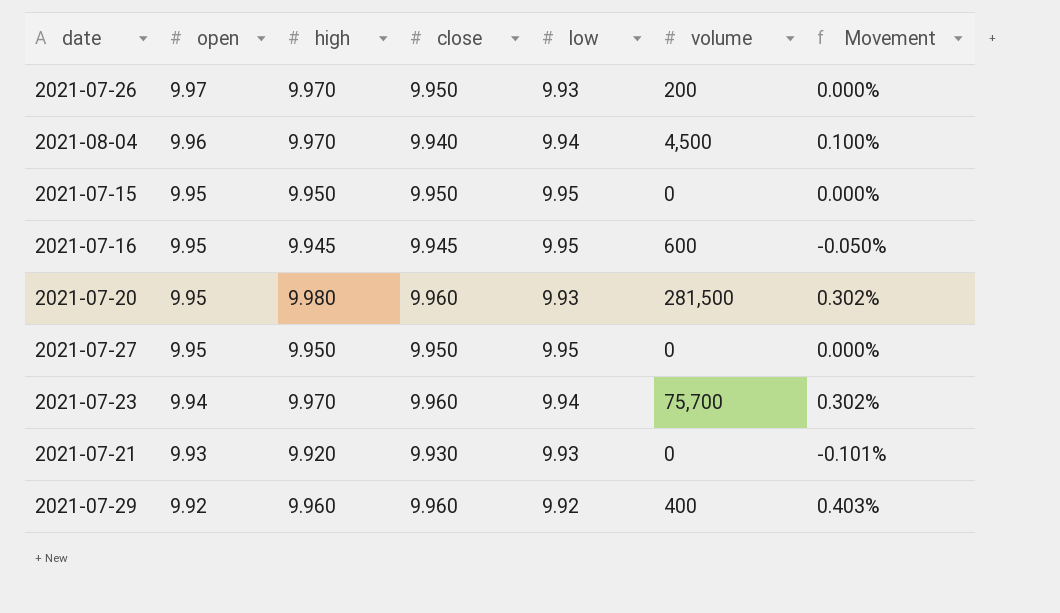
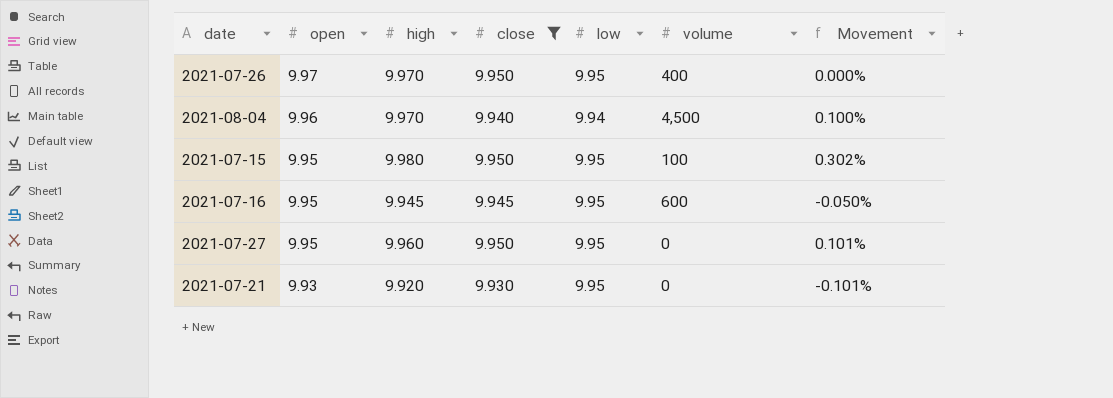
filter: none -> close != 9.960
2021-07-26 | low: 9.93 -> 9.95
2021-07-26 | volume: 200 -> 400
2021-07-15 | high: 9.950 -> 9.980
2021-07-15 | volume: 0 -> 100
2021-07-15 | Movement: 0.000% -> 0.302%
2021-07-27 | high: 9.950 -> 9.960
2021-07-27 | Movement: 0.000% -> 0.101%
2021-07-21 | low: 9.93 -> 9.95

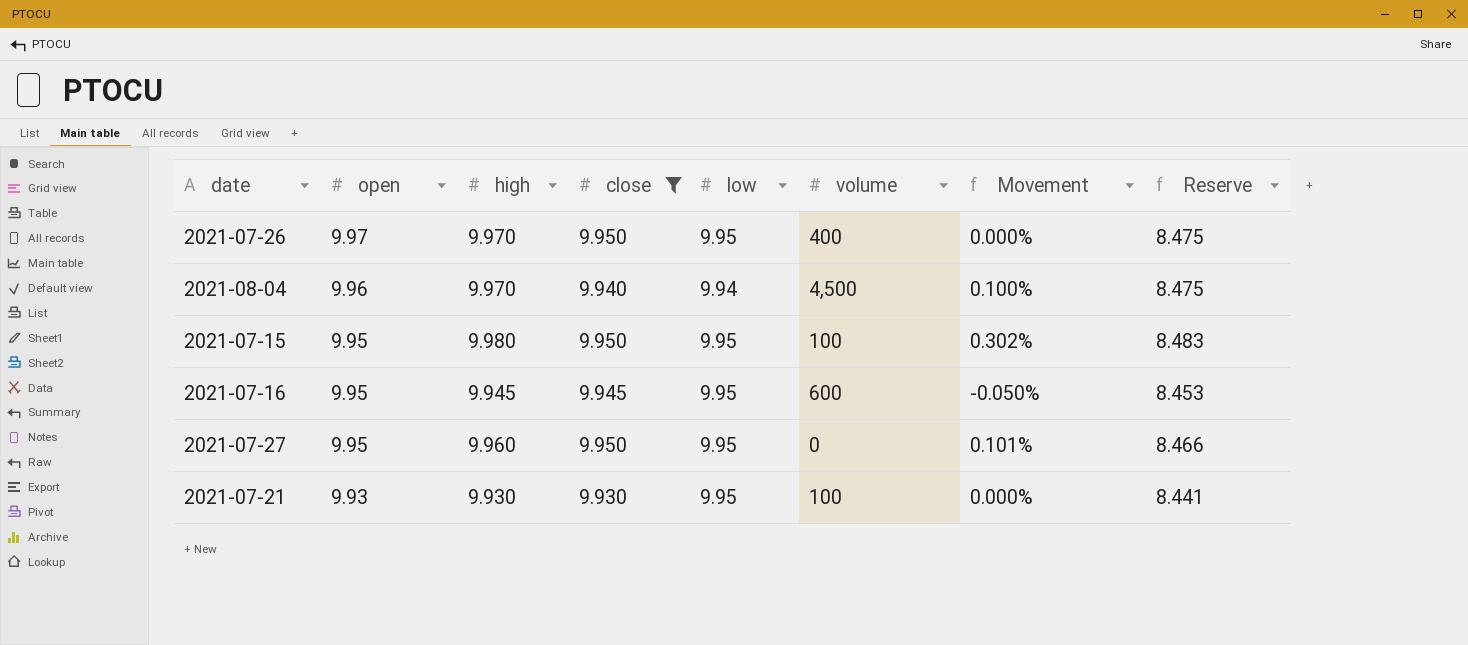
column Reserve | formula: none -> [high] * 0.85
2021-07-21 | high: 9.920 -> 9.930
2021-07-21 | volume: 0 -> 100
2021-07-21 | Movement: -0.101% -> 0.000%

